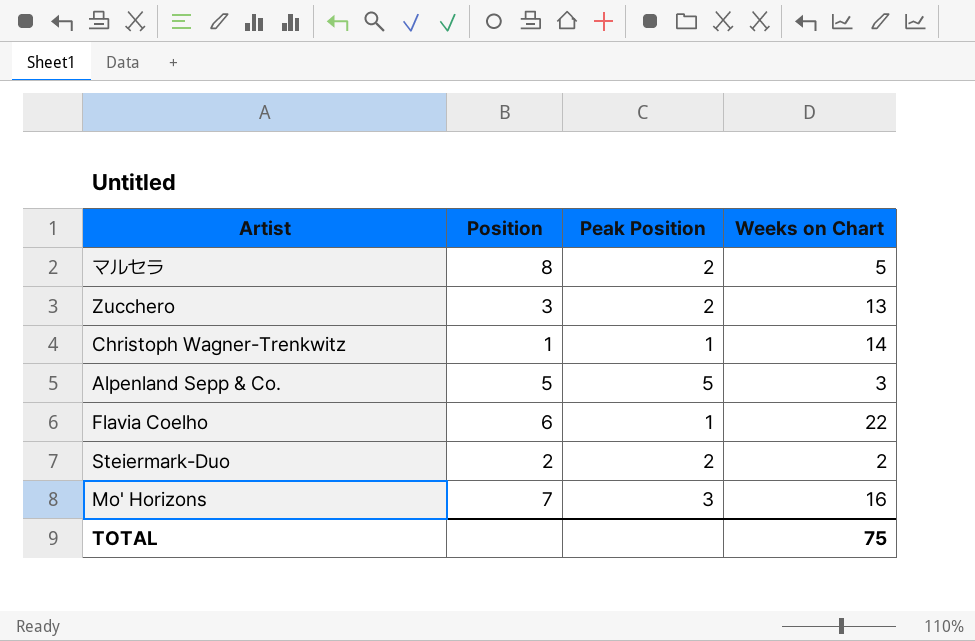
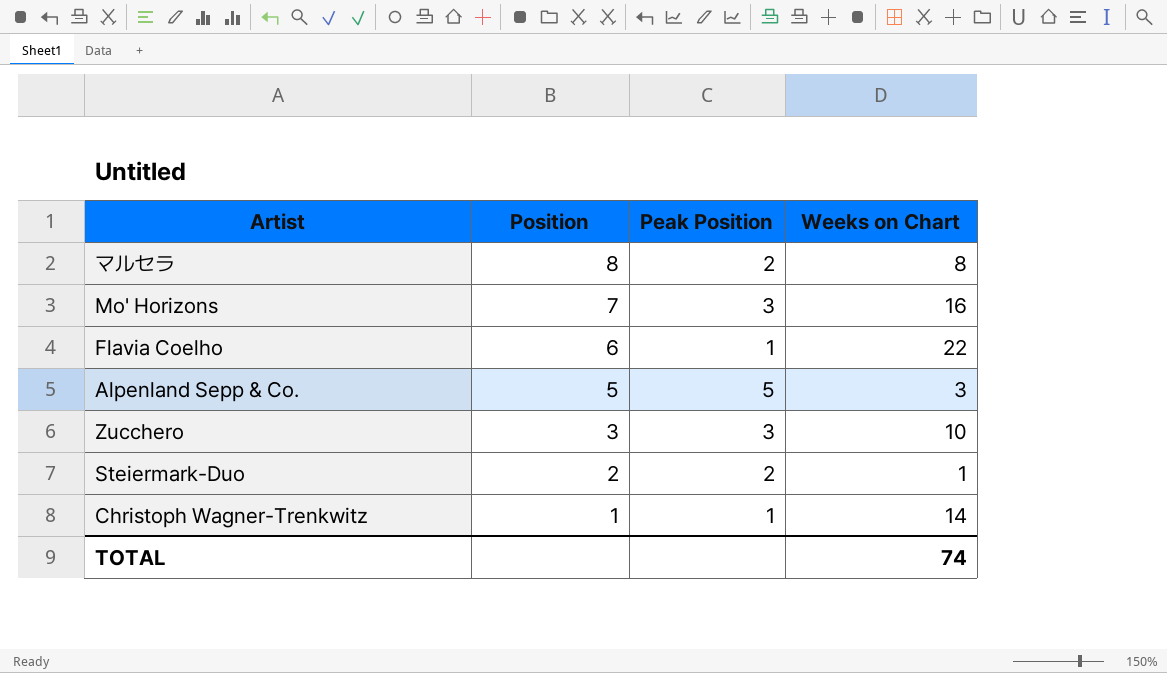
row order: none -> Position descending
マルセラ | Weeks on Chart: 5 -> 8
Zucchero | Peak Position: 2 -> 3
Zucchero | Weeks on Chart: 13 -> 10
Steiermark-Duo | Weeks on Chart: 2 -> 1
TOTAL | Weeks on Chart: 75 -> 74

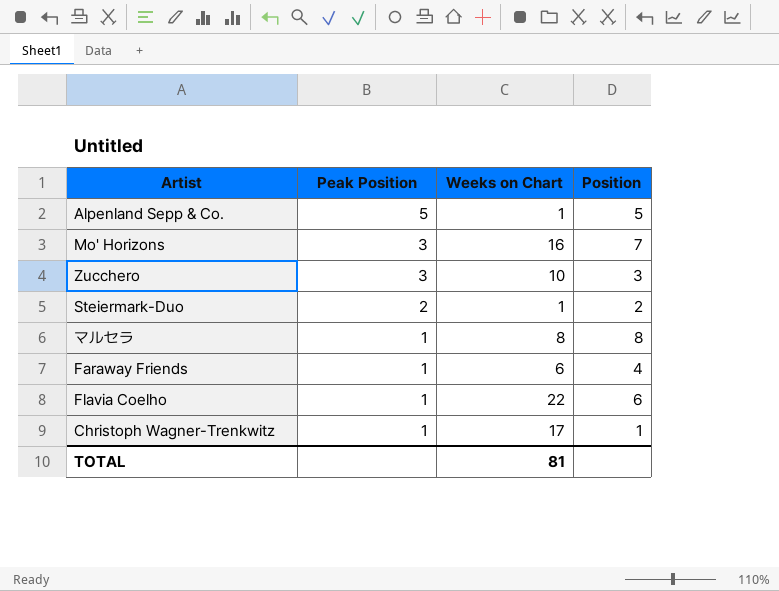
row order: Position descending -> Peak Position descending
column Position | position: 2 -> 4
Alpenland Sepp & Co. | Weeks on Chart: 3 -> 1
マルセラ | Peak Position: 2 -> 1
row Faraway Friends: none -> 1 | 6 | 4
Christoph Wagner-Trenkwitz | Weeks on Chart: 14 -> 17
TOTAL | Weeks on Chart: 74 -> 81

